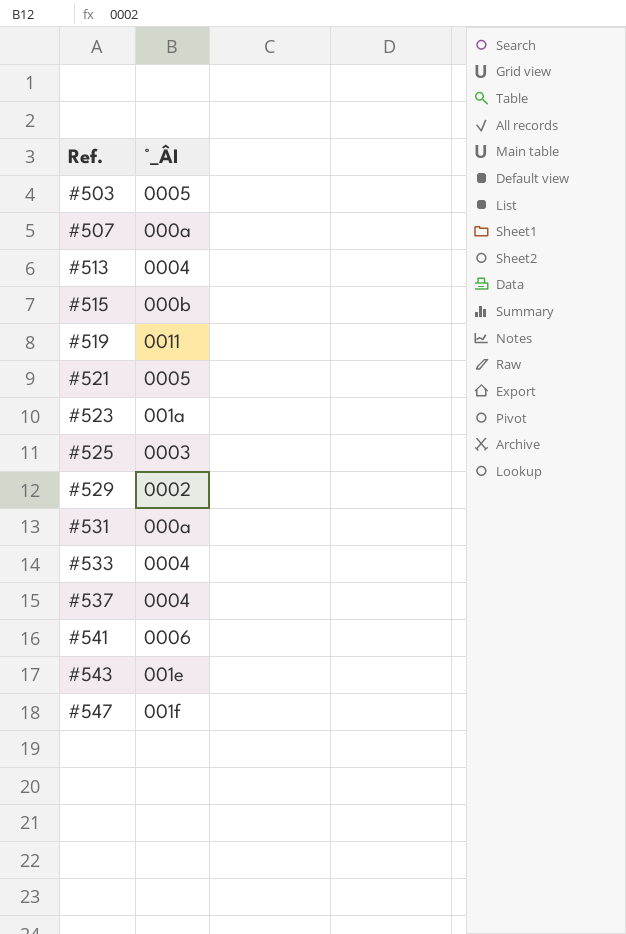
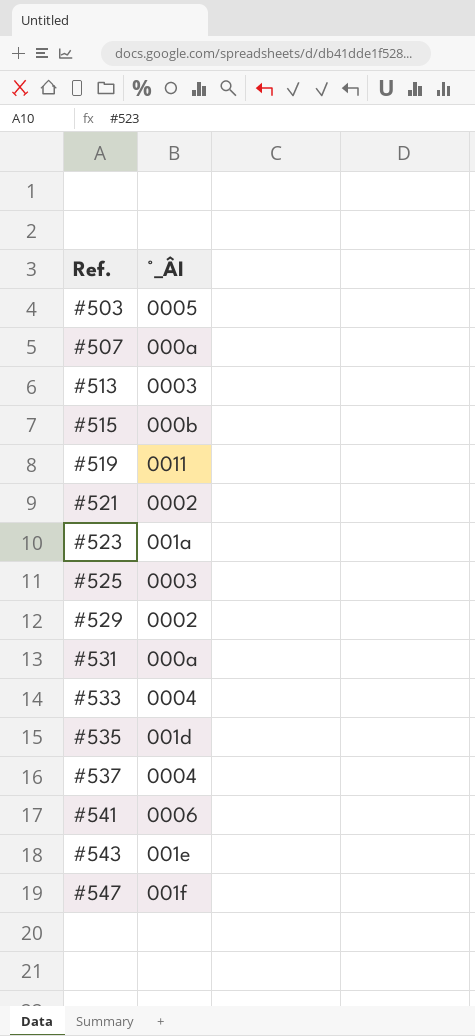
#513 | °_ÂI: 0004 -> 0003
#521 | °_ÂI: 0005 -> 0002
row #535: none -> 001d

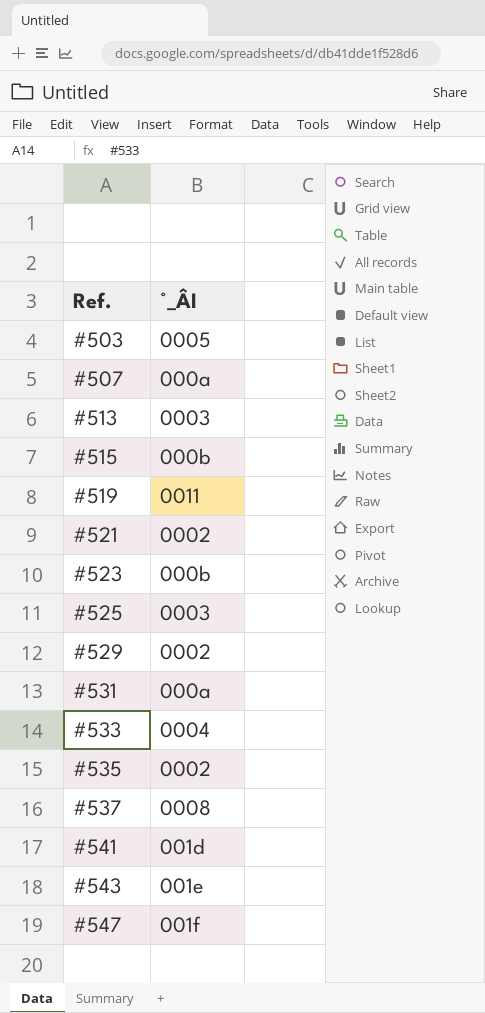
#523 | °_ÂI: 001a -> 000b
#535 | °_ÂI: 001d -> 0002
#537 | °_ÂI: 0004 -> 0008
#541 | °_ÂI: 0006 -> 001d

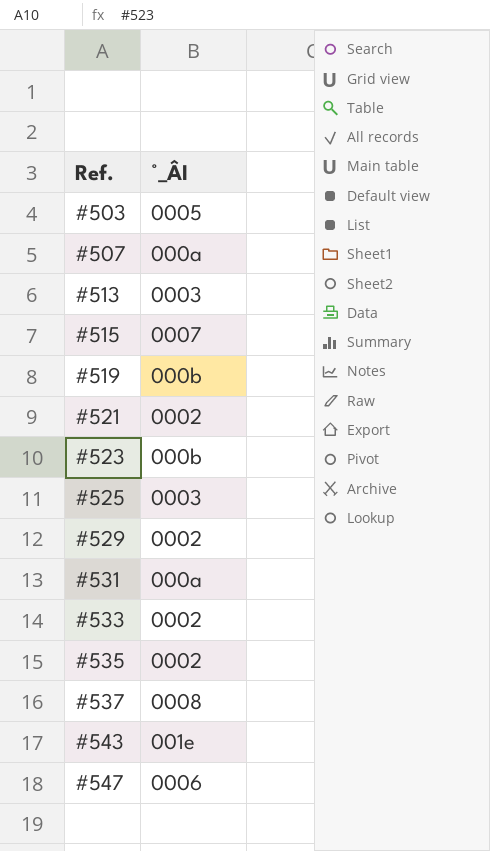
row #541: 001d -> none
#515 | °_ÂI: 000b -> 0007
#519 | °_ÂI: 0011 -> 000b
#533 | °_ÂI: 0004 -> 0002
#547 | °_ÂI: 001f -> 0006

